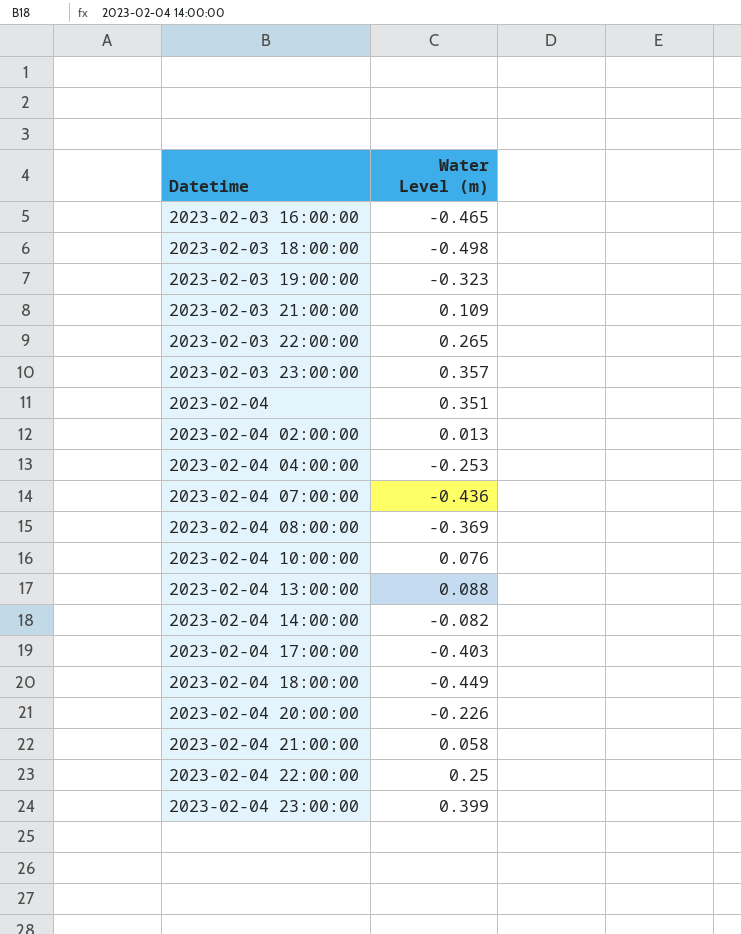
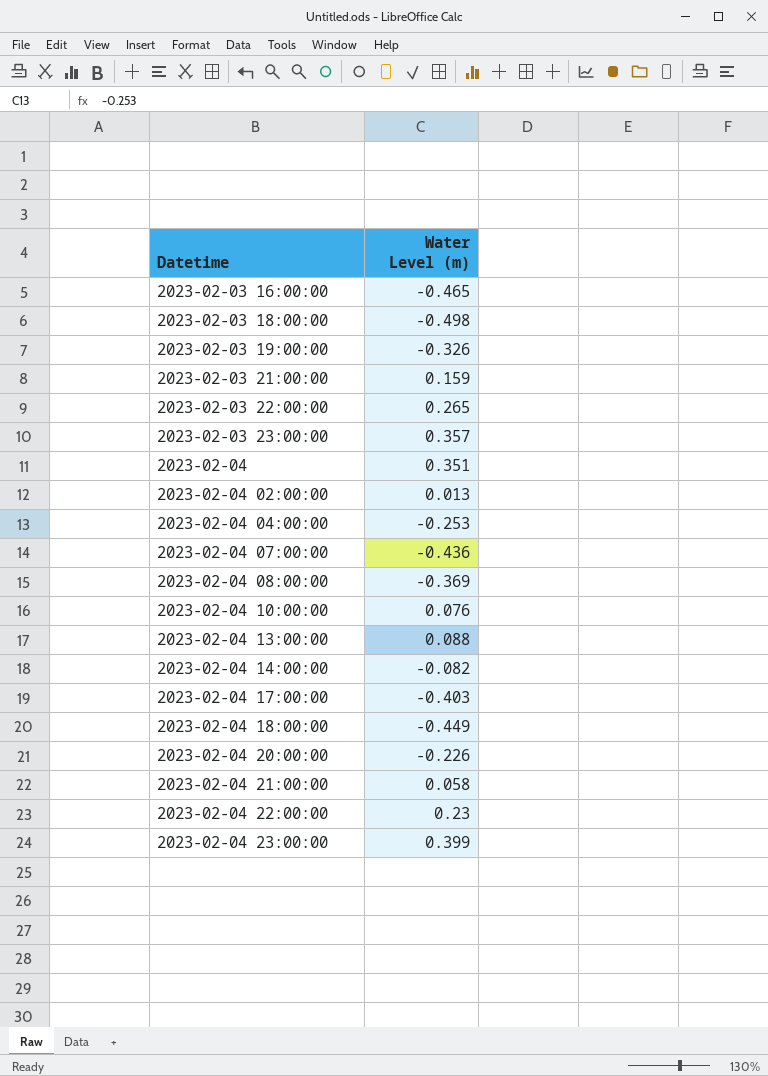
2023-02-03 19:00:00 | Water Level (m): -0.323 -> -0.326
2023-02-03 21:00:00 | Water Level (m): 0.109 -> 0.159
2023-02-04 22:00:00 | Water Level (m): 0.25 -> 0.23

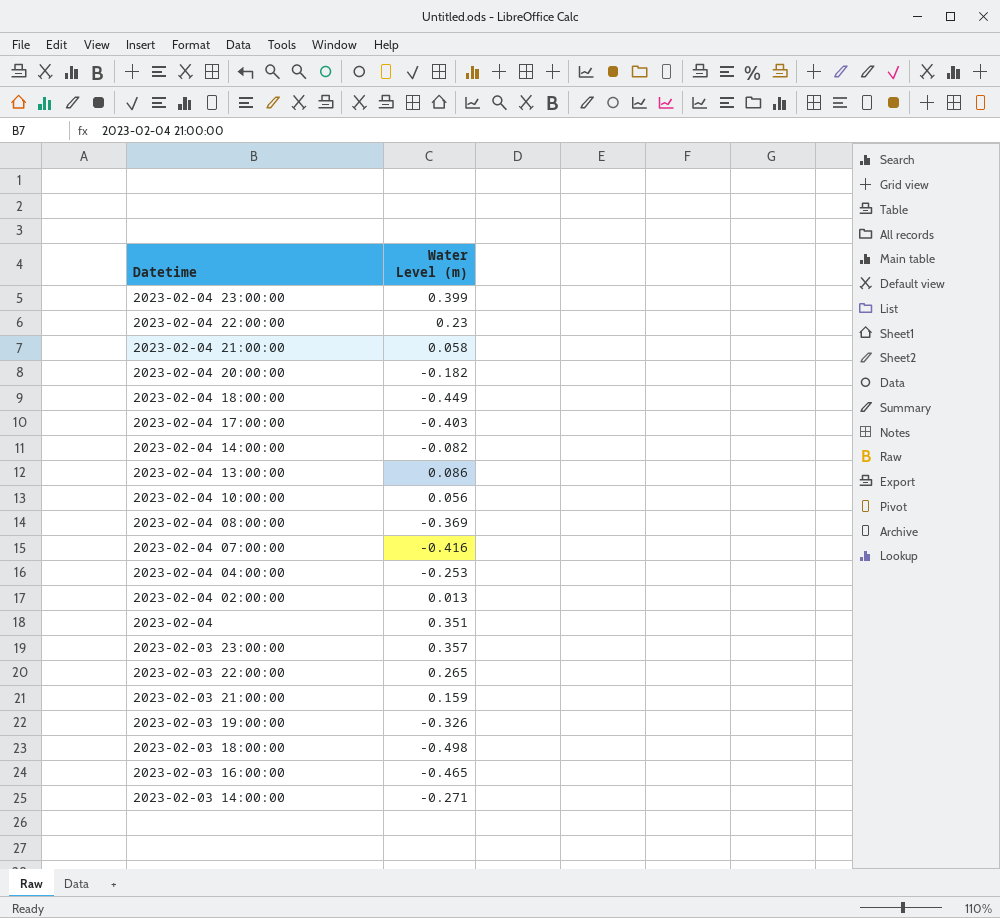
row order: Datetime ascending -> Datetime descending
2023-02-04 20:00:00 | Water Level (m): -0.226 -> -0.182
2023-02-04 13:00:00 | Water Level (m): 0.088 -> 0.086
2023-02-04 10:00:00 | Water Level (m): 0.076 -> 0.056
2023-02-04 07:00:00 | Water Level (m): -0.436 -> -0.416
row 2023-02-03 14:00:00: none -> -0.271

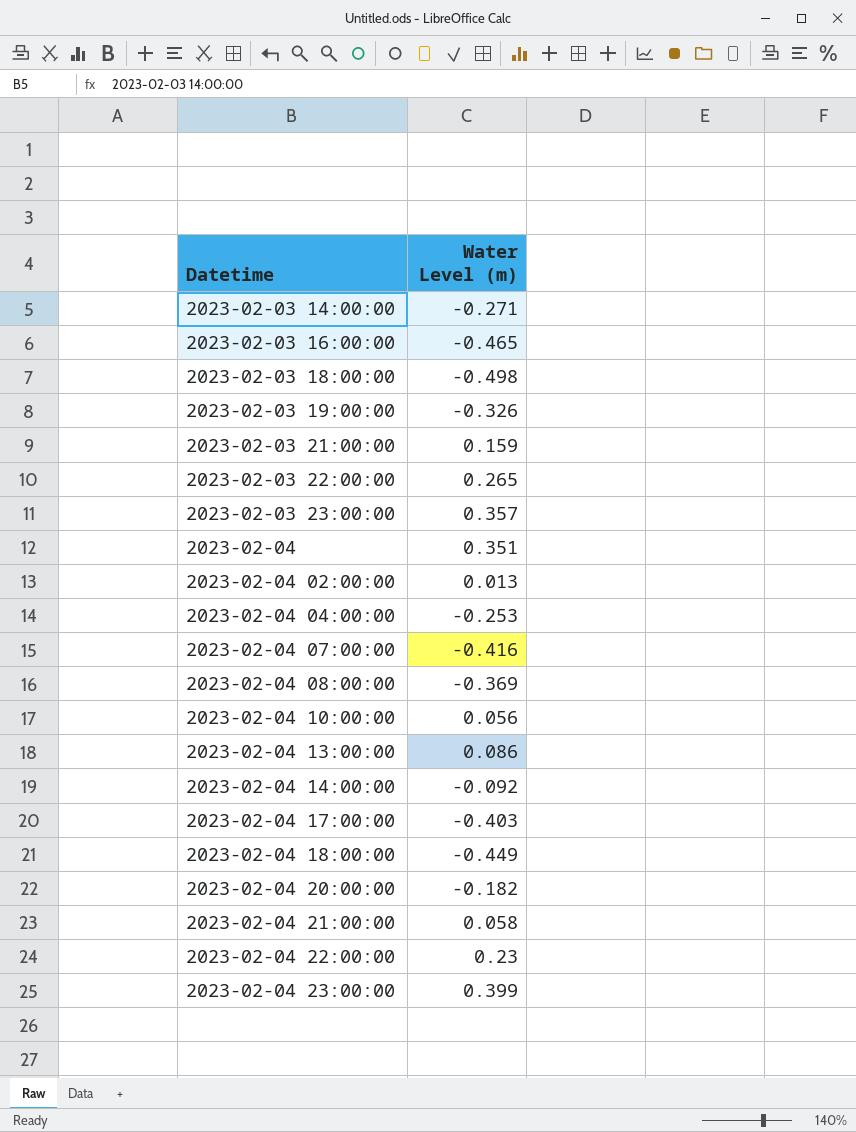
row order: Datetime descending -> Datetime ascending
2023-02-04 14:00:00 | Water Level (m): -0.082 -> -0.092

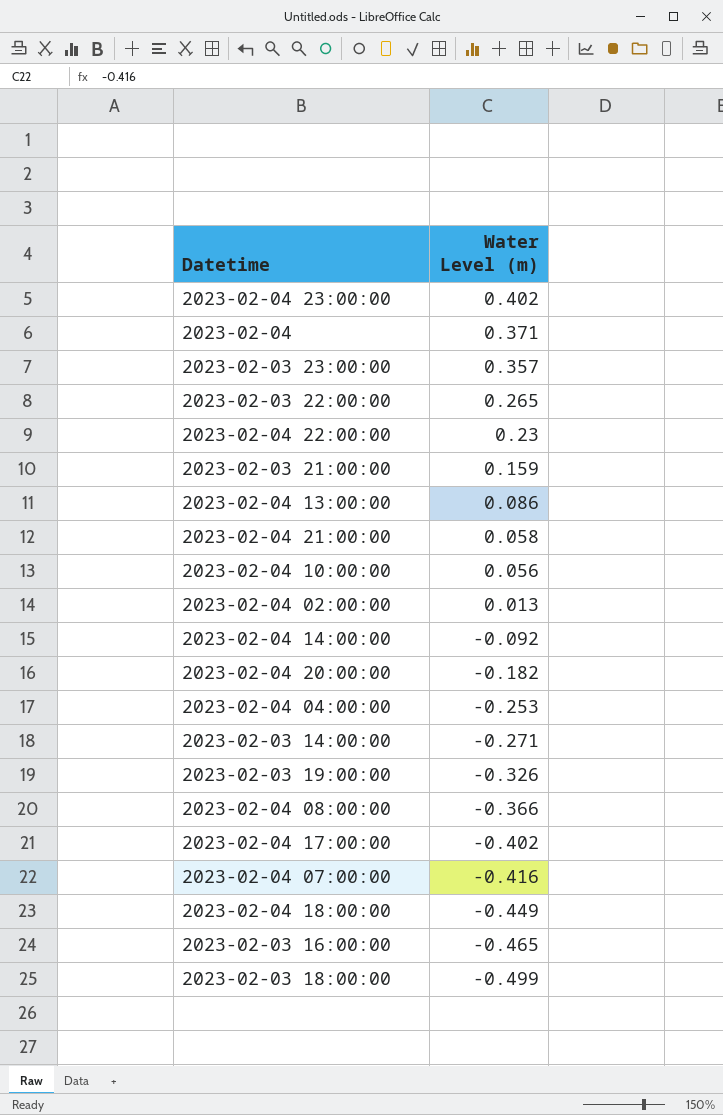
row order: Datetime ascending -> Water Level (m) descending
2023-02-04 23:00:00 | Water Level (m): 0.399 -> 0.402
2023-02-04 | Water Level (m): 0.351 -> 0.371
2023-02-04 08:00:00 | Water Level (m): -0.369 -> -0.366
2023-02-04 17:00:00 | Water Level (m): -0.403 -> -0.402
2023-02-03 18:00:00 | Water Level (m): -0.498 -> -0.499

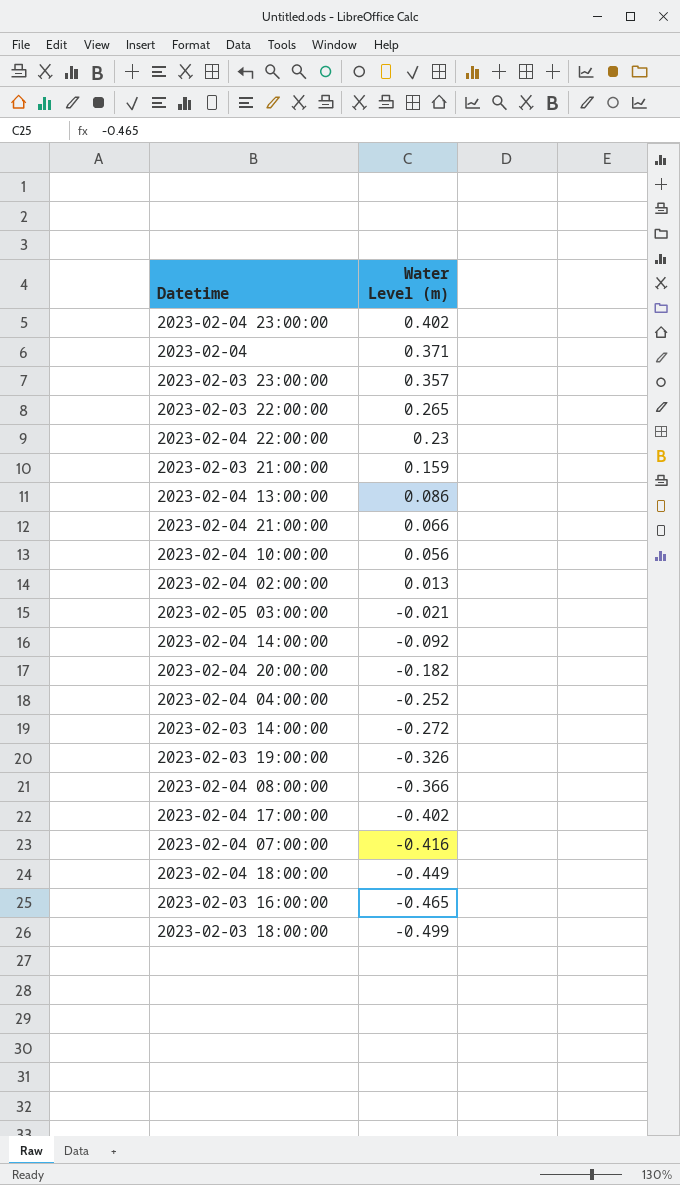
2023-02-04 21:00:00 | Water Level (m): 0.058 -> 0.066
row 2023-02-05 03:00:00: none -> -0.021
2023-02-04 04:00:00 | Water Level (m): -0.253 -> -0.252
2023-02-03 14:00:00 | Water Level (m): -0.271 -> -0.272

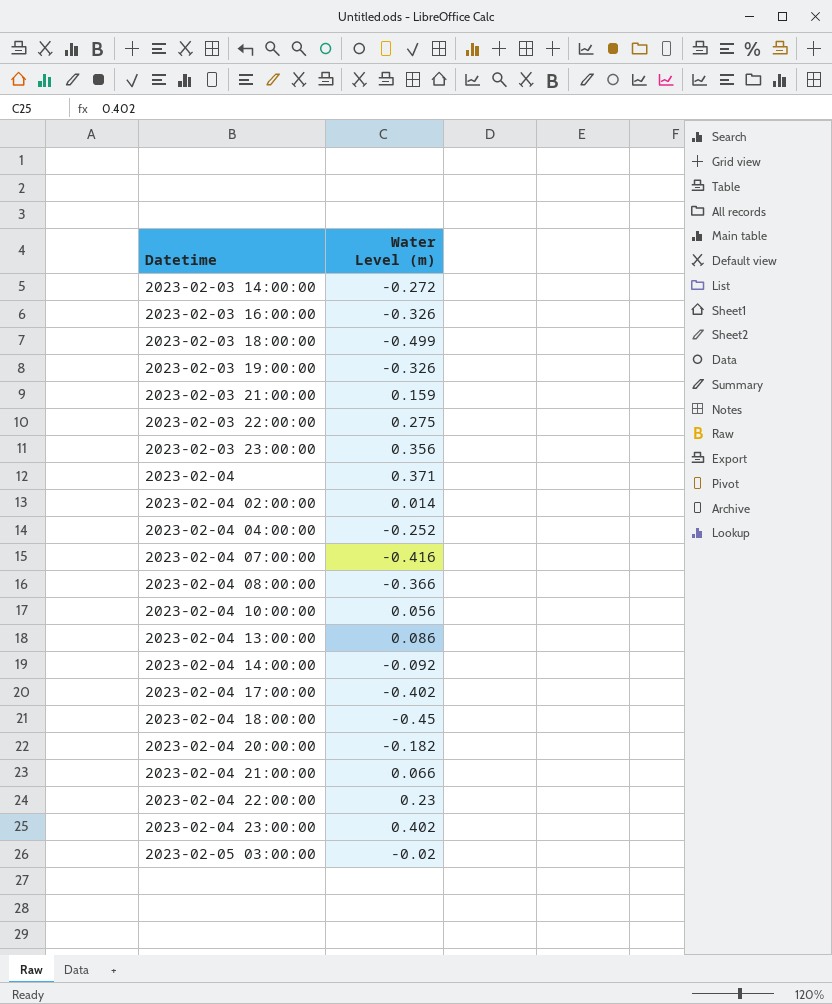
row order: Water Level (m) descending -> Datetime ascending
2023-02-03 16:00:00 | Water Level (m): -0.465 -> -0.326
2023-02-03 22:00:00 | Water Level (m): 0.265 -> 0.275
2023-02-03 23:00:00 | Water Level (m): 0.357 -> 0.356
2023-02-04 02:00:00 | Water Level (m): 0.013 -> 0.014
2023-02-04 18:00:00 | Water Level (m): -0.449 -> -0.45
2023-02-05 03:00:00 | Water Level (m): -0.021 -> -0.02

